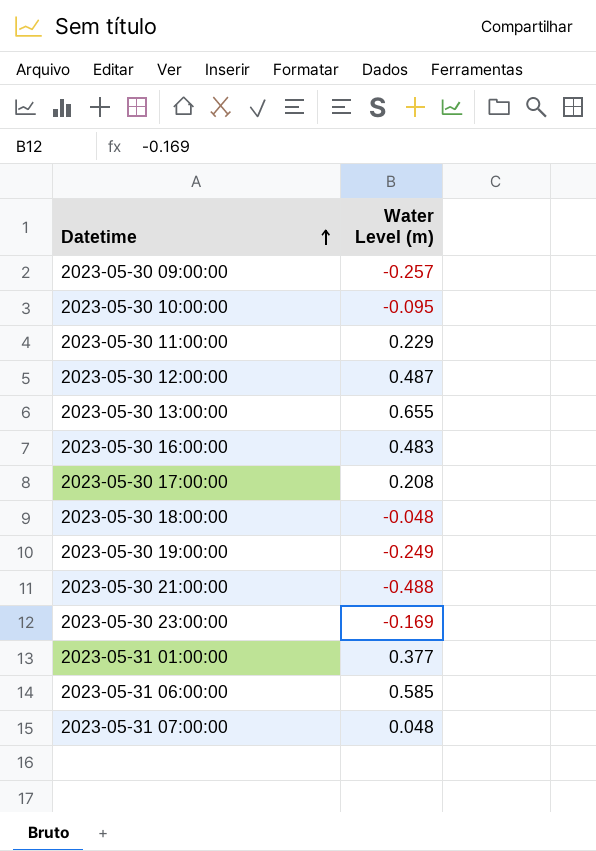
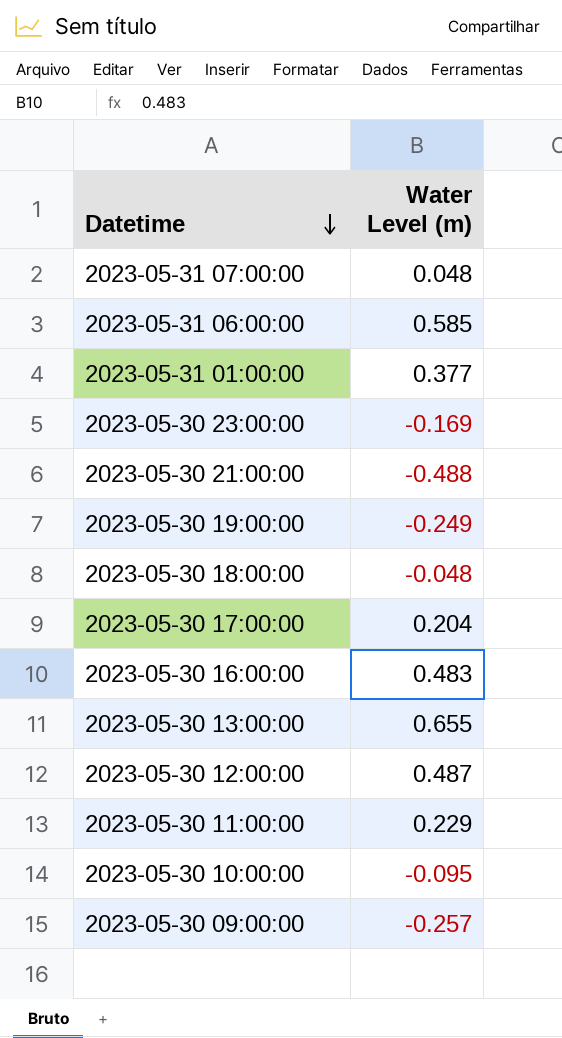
row order: Datetime ascending -> Datetime descending
2023-05-30 17:00:00 | Water Level (m): 0.208 -> 0.204

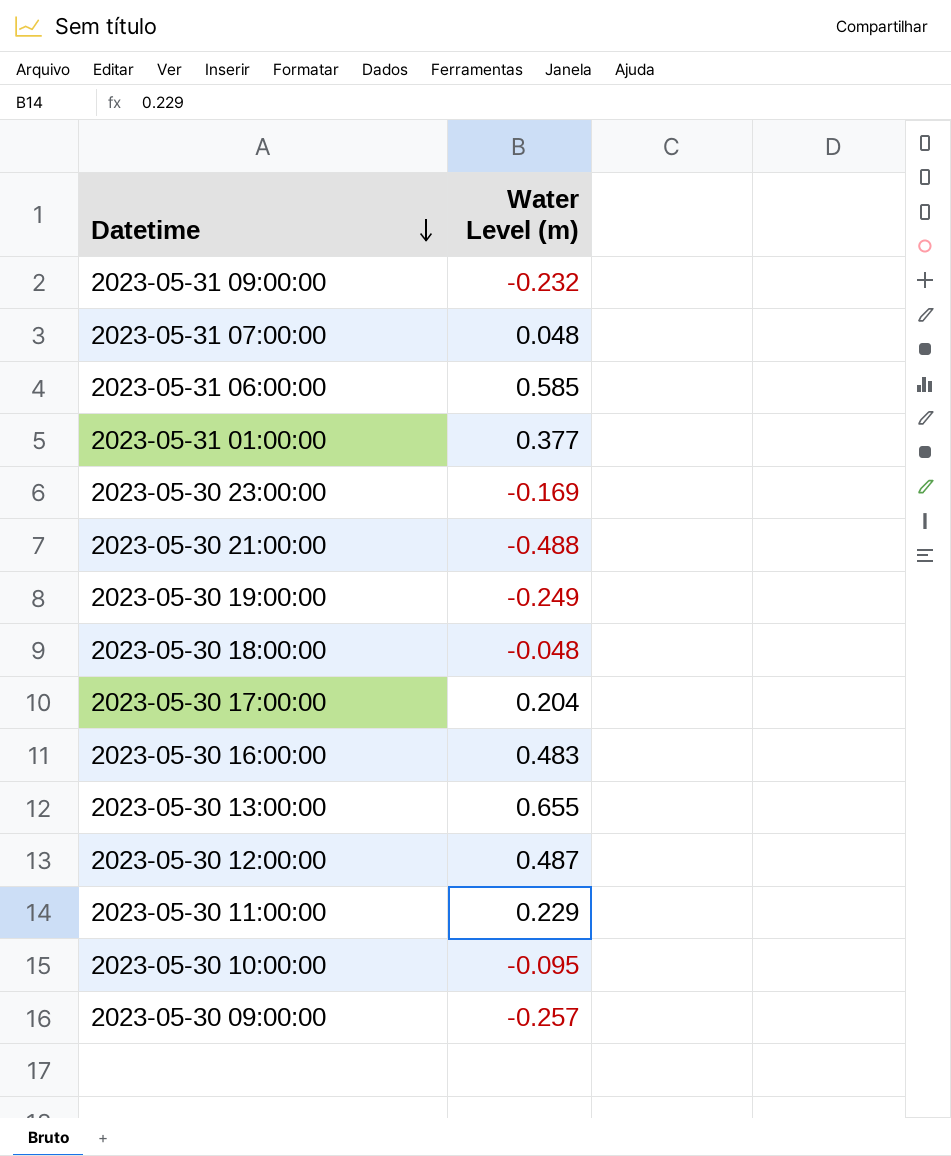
row 2023-05-31 09:00:00: none -> -0.232

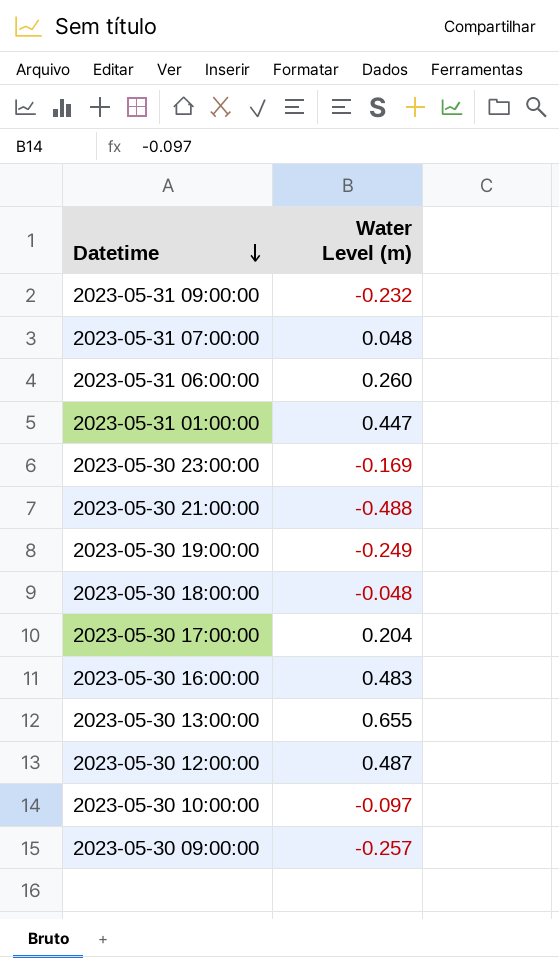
row 2023-05-30 11:00:00: 0.229 -> none
2023-05-31 06:00:00 | Water Level (m): 0.585 -> 0.260
2023-05-31 01:00:00 | Water Level (m): 0.377 -> 0.447
2023-05-30 10:00:00 | Water Level (m): -0.095 -> -0.097

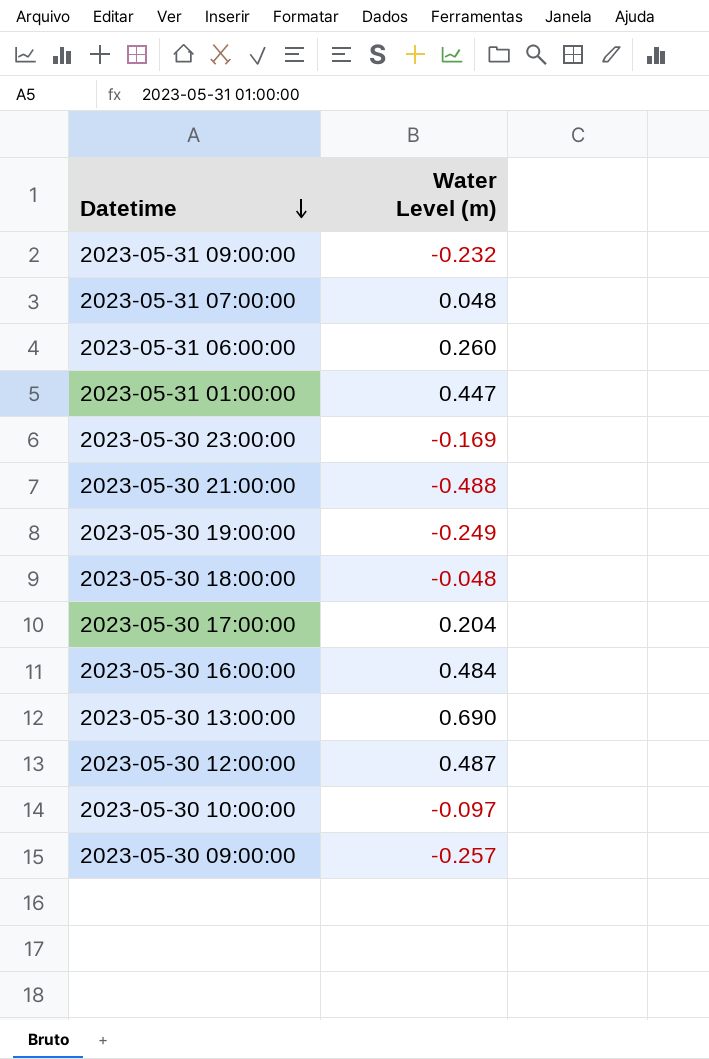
2023-05-30 16:00:00 | Water Level (m): 0.483 -> 0.484
2023-05-30 13:00:00 | Water Level (m): 0.655 -> 0.690

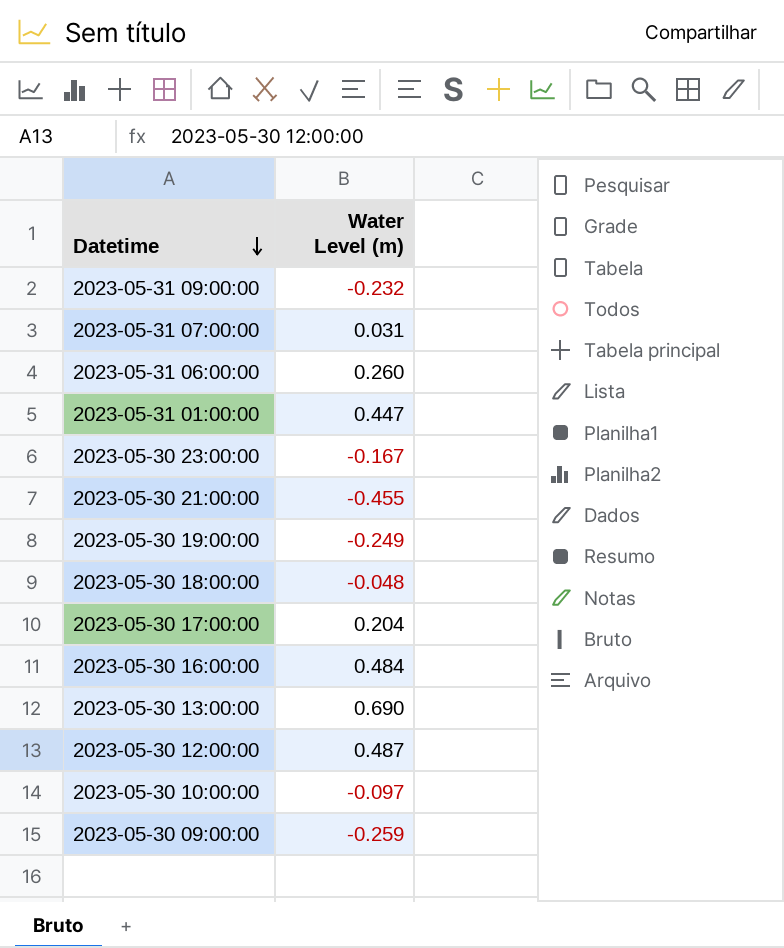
2023-05-31 07:00:00 | Water Level (m): 0.048 -> 0.031
2023-05-30 23:00:00 | Water Level (m): -0.169 -> -0.167
2023-05-30 21:00:00 | Water Level (m): -0.488 -> -0.455
2023-05-30 09:00:00 | Water Level (m): -0.257 -> -0.259

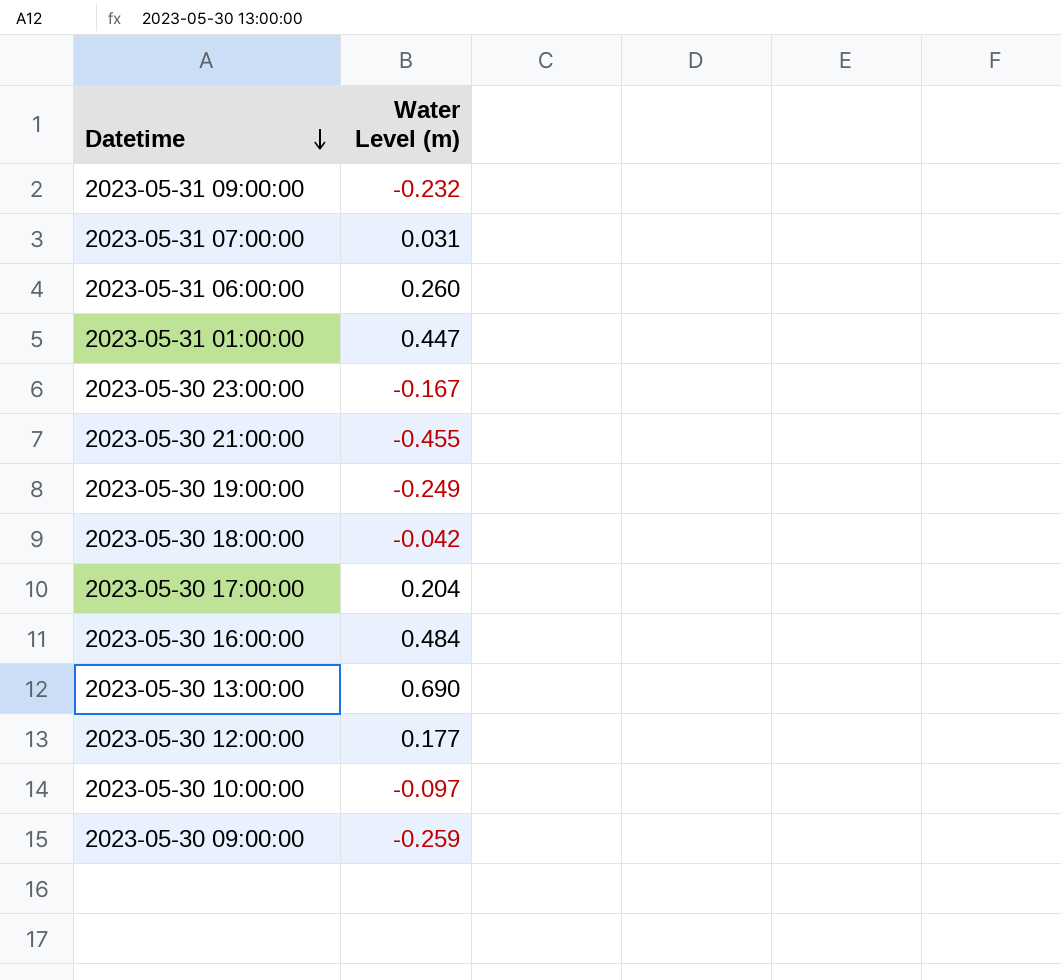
2023-05-30 18:00:00 | Water Level (m): -0.048 -> -0.042
2023-05-30 12:00:00 | Water Level (m): 0.487 -> 0.177

